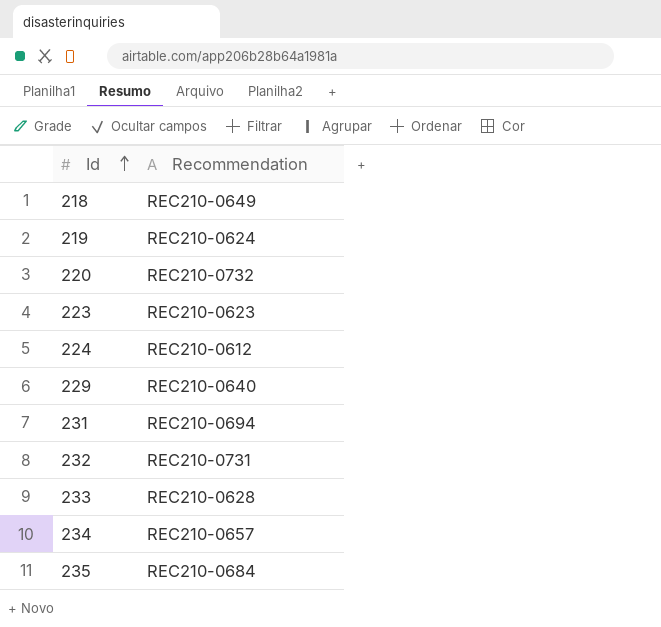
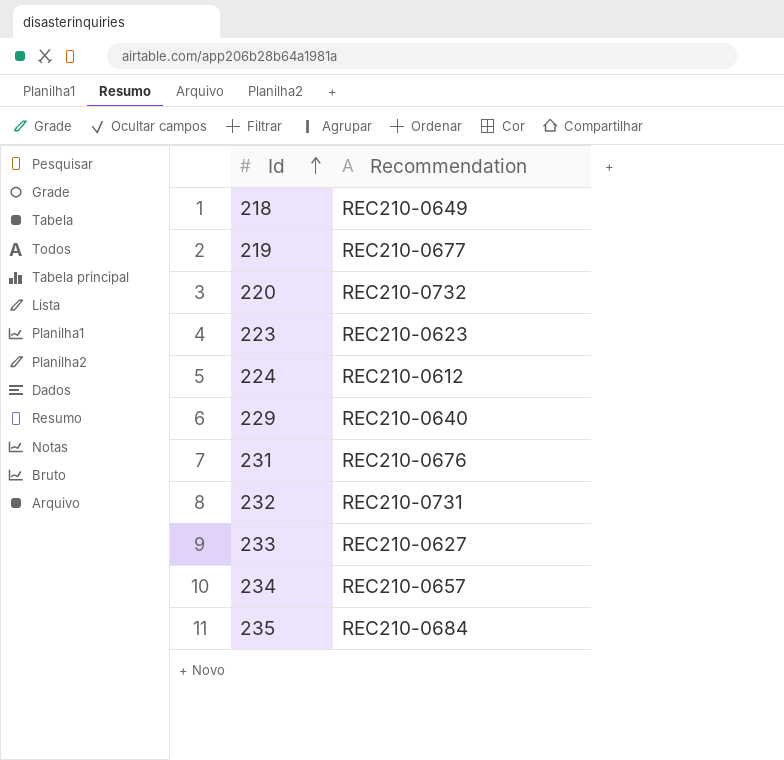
219 | Recommendation: REC210-0624 -> REC210-0677
231 | Recommendation: REC210-0694 -> REC210-0676
233 | Recommendation: REC210-0628 -> REC210-0627

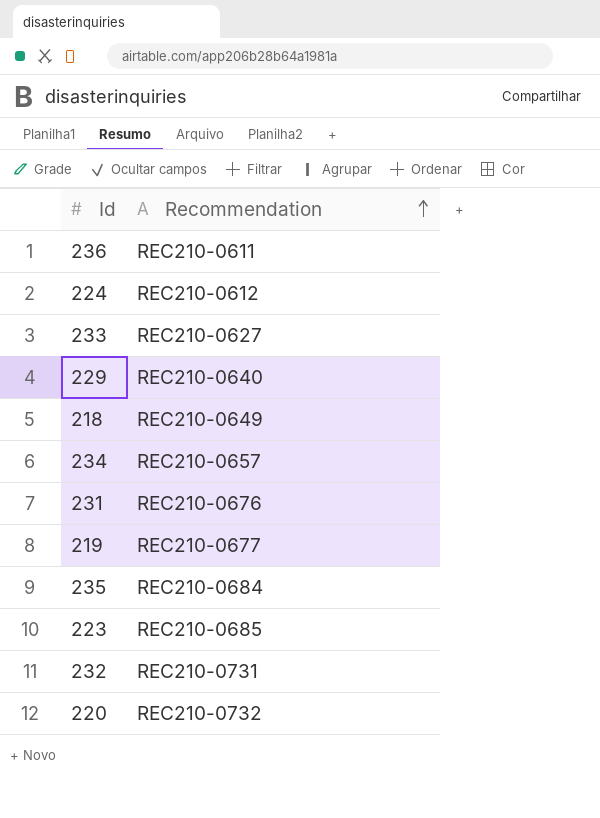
row order: Id ascending -> Recommendation ascending
row 236: none -> REC210-0611
223 | Recommendation: REC210-0623 -> REC210-0685

